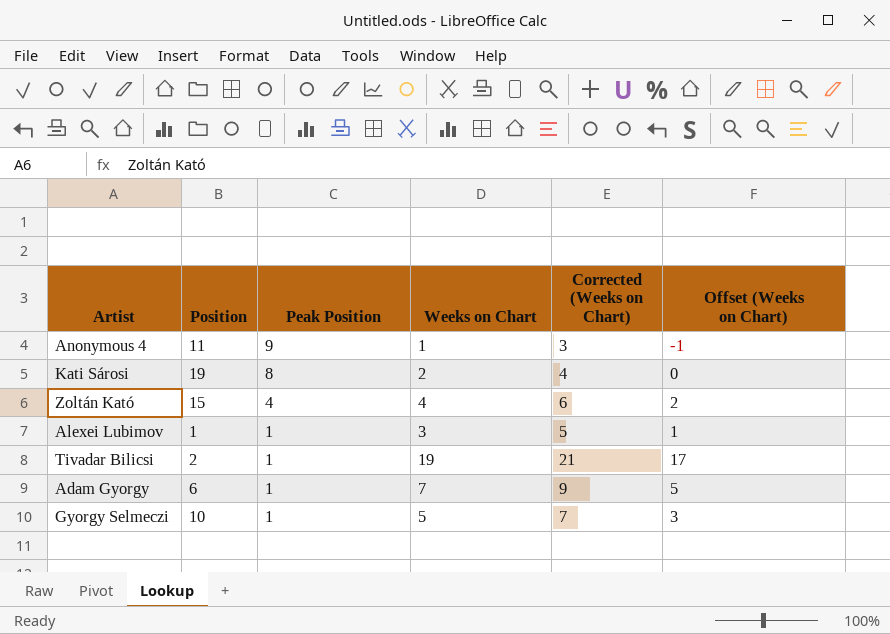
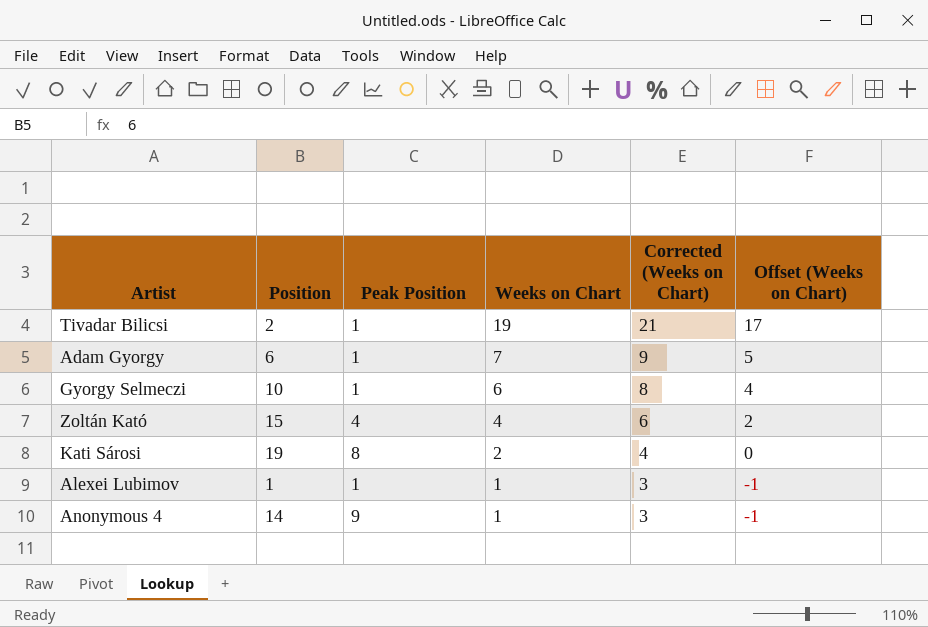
row order: Peak Position descending -> Weeks on Chart descending
Gyorgy Selmeczi | Weeks on Chart: 5 -> 6
Gyorgy Selmeczi | Corrected (Weeks on Chart): 7 -> 8
Gyorgy Selmeczi | Offset (Weeks on Chart): 3 -> 4
Alexei Lubimov | Weeks on Chart: 3 -> 1
Alexei Lubimov | Corrected (Weeks on Chart): 5 -> 3
Alexei Lubimov | Offset (Weeks on Chart): 1 -> -1
Anonymous 4 | Position: 11 -> 14

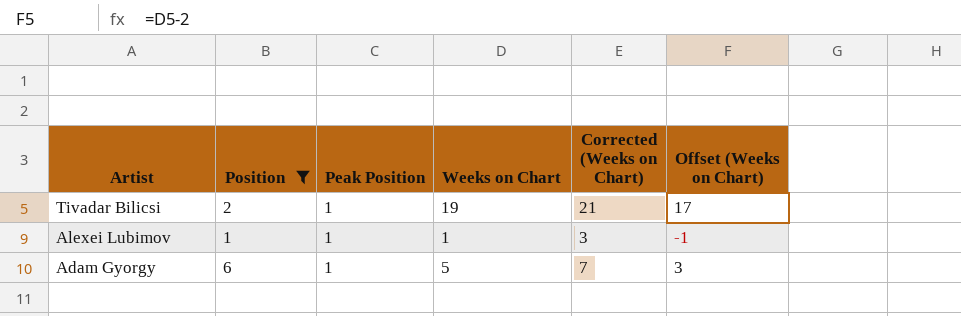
filter: none -> Position <= 6
row order: Weeks on Chart descending -> Artist descending
Adam Gyorgy | Weeks on Chart: 7 -> 5
Adam Gyorgy | Corrected (Weeks on Chart): 9 -> 7
Adam Gyorgy | Offset (Weeks on Chart): 5 -> 3

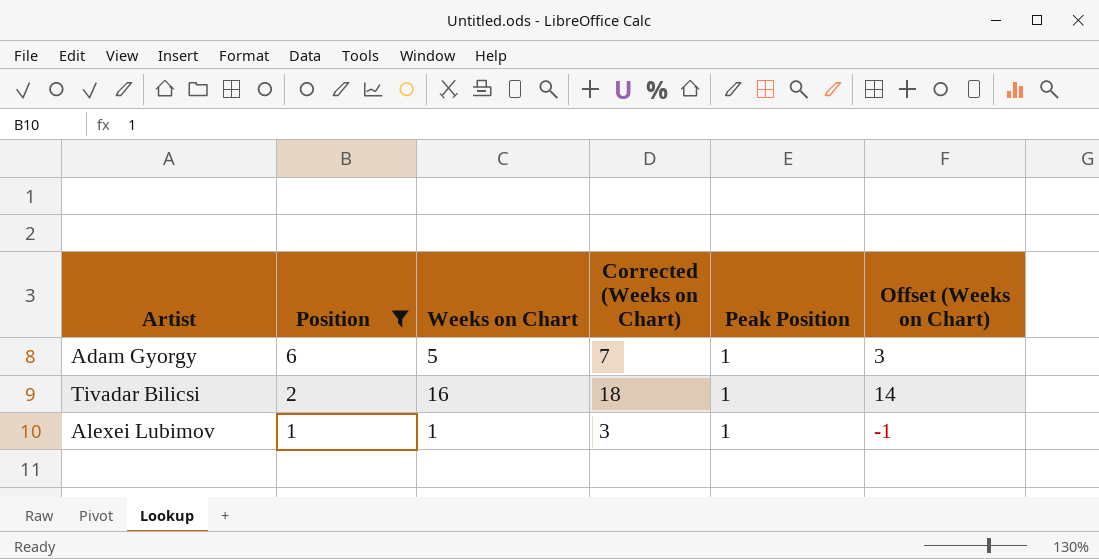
row order: Artist descending -> Position descending
column Peak Position | position: 3 -> 5
Tivadar Bilicsi | Weeks on Chart: 19 -> 16
Tivadar Bilicsi | Corrected (Weeks on Chart): 21 -> 18
Tivadar Bilicsi | Offset (Weeks on Chart): 17 -> 14

